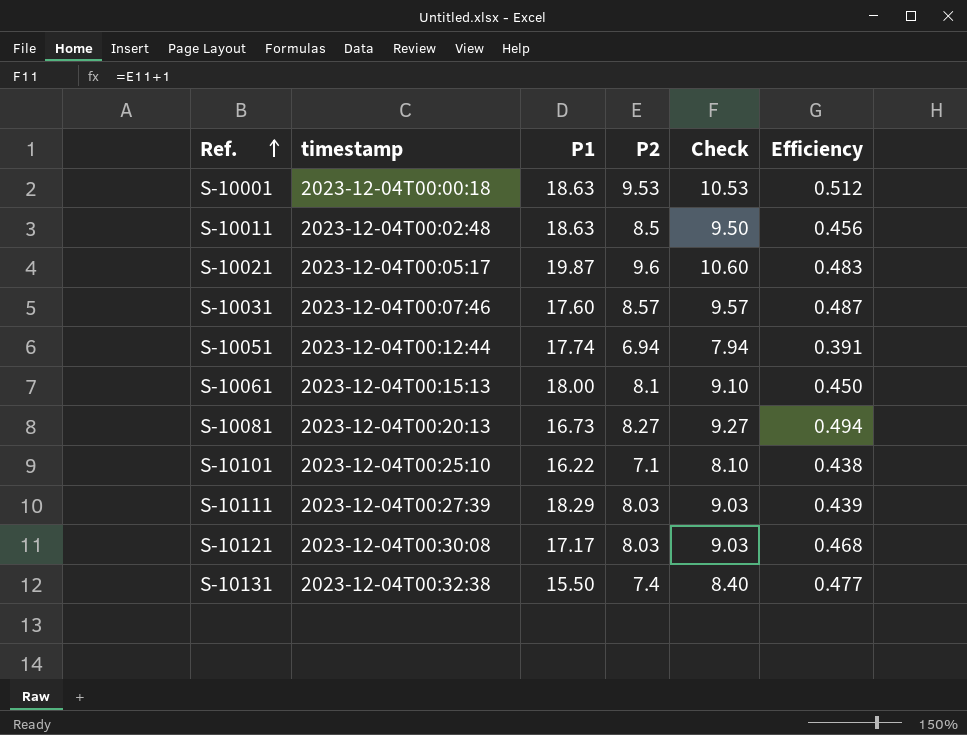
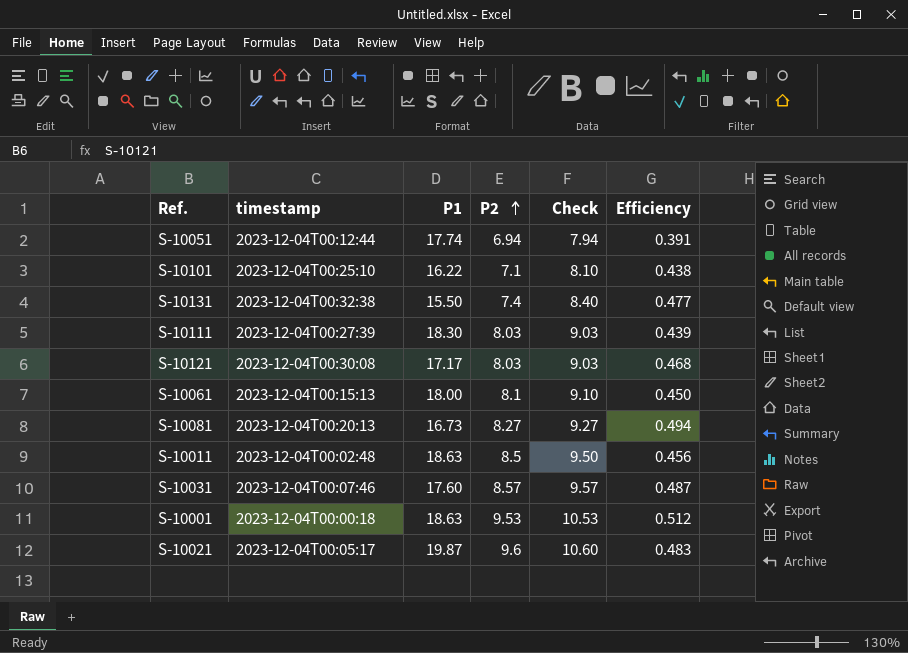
row order: Ref. ascending -> P2 ascending
S-10111 | P1: 18.29 -> 18.30

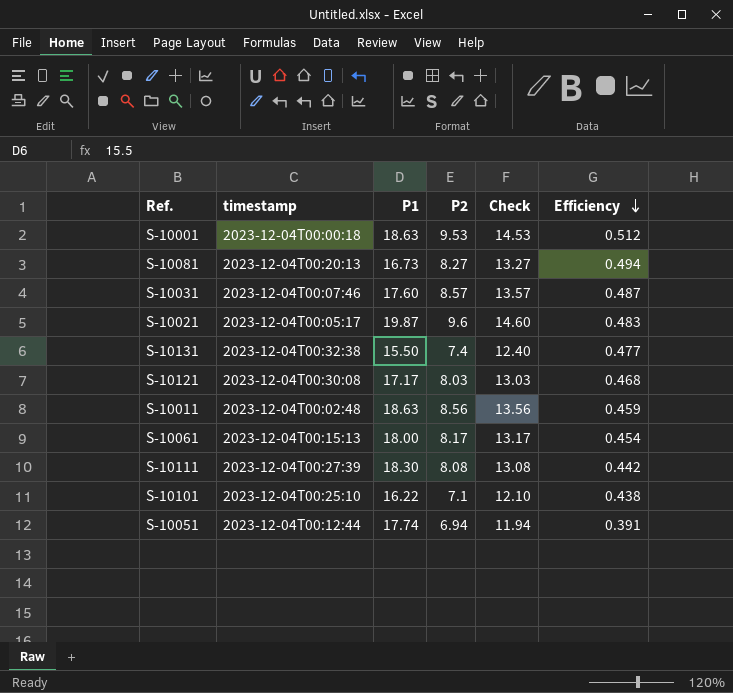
row order: P2 ascending -> Efficiency descending
column Check | formula: [P2] + 1 -> [P2] + 5
S-10011 | P2: 8.5 -> 8.56
S-10011 | Efficiency: 0.456 -> 0.459
S-10061 | P2: 8.1 -> 8.17
S-10061 | Efficiency: 0.450 -> 0.454
S-10111 | P2: 8.03 -> 8.08
S-10111 | Efficiency: 0.439 -> 0.442

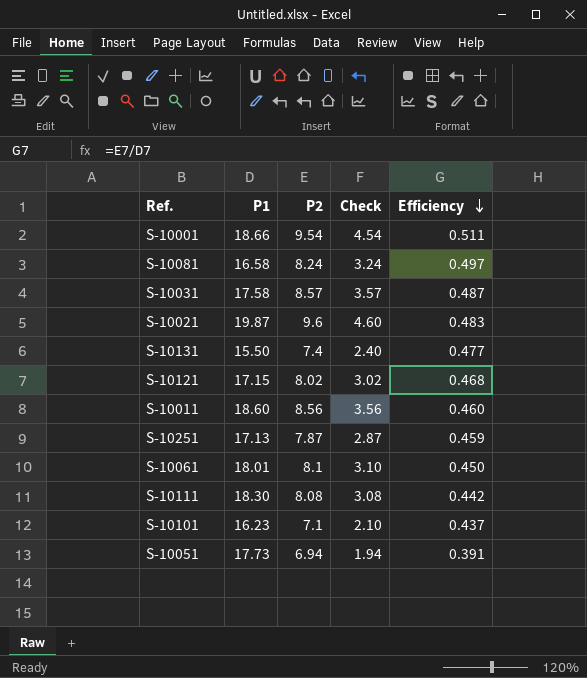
column timestamp | position: 2 -> none
column Check | formula: [P2] + 5 -> [P2] - 5
S-10001 | P1: 18.63 -> 18.66
S-10001 | P2: 9.53 -> 9.54
S-10001 | Efficiency: 0.512 -> 0.511
S-10081 | P1: 16.73 -> 16.58
S-10081 | P2: 8.27 -> 8.24
S-10081 | Efficiency: 0.494 -> 0.497
S-10031 | P1: 17.60 -> 17.58
S-10121 | P1: 17.17 -> 17.15
S-10121 | P2: 8.03 -> 8.02
S-10011 | P1: 18.63 -> 18.60
S-10011 | Efficiency: 0.459 -> 0.460
row S-10251: none -> 17.13 | 7.87 | 2.87 | 0.459
S-10061 | P1: 18.00 -> 18.01
S-10061 | P2: 8.17 -> 8.1
S-10061 | Efficiency: 0.454 -> 0.450
S-10101 | P1: 16.22 -> 16.23
S-10101 | Efficiency: 0.438 -> 0.437
S-10051 | P1: 17.74 -> 17.73

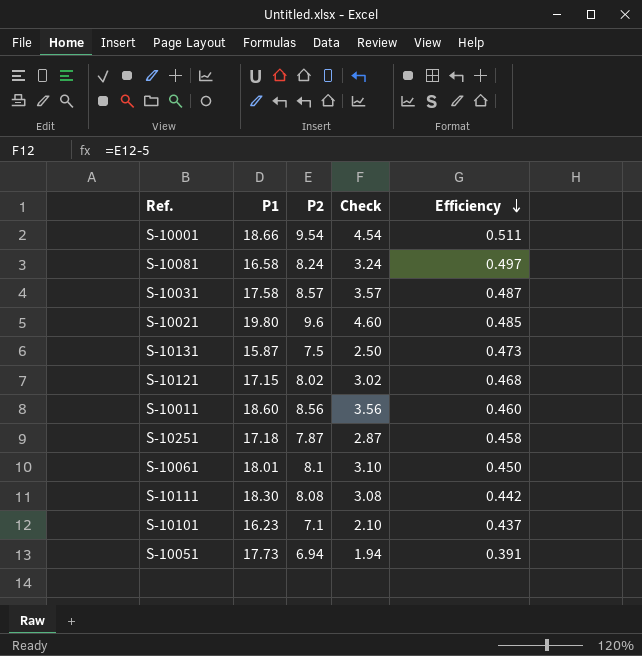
S-10021 | P1: 19.87 -> 19.80
S-10021 | Efficiency: 0.483 -> 0.485
S-10131 | P1: 15.50 -> 15.87
S-10131 | P2: 7.4 -> 7.5
S-10131 | Check: 2.40 -> 2.50
S-10131 | Efficiency: 0.477 -> 0.473
S-10251 | P1: 17.13 -> 17.18
S-10251 | Efficiency: 0.459 -> 0.458

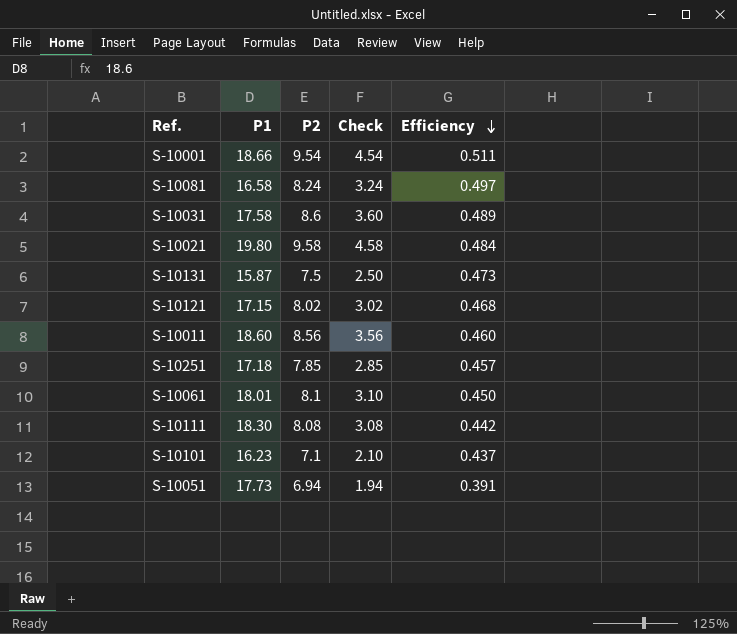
S-10031 | P2: 8.57 -> 8.6
S-10031 | Check: 3.57 -> 3.60
S-10031 | Efficiency: 0.487 -> 0.489
S-10021 | P2: 9.6 -> 9.58
S-10021 | Check: 4.60 -> 4.58
S-10021 | Efficiency: 0.485 -> 0.484
S-10251 | P2: 7.87 -> 7.85
S-10251 | Check: 2.87 -> 2.85
S-10251 | Efficiency: 0.458 -> 0.457

